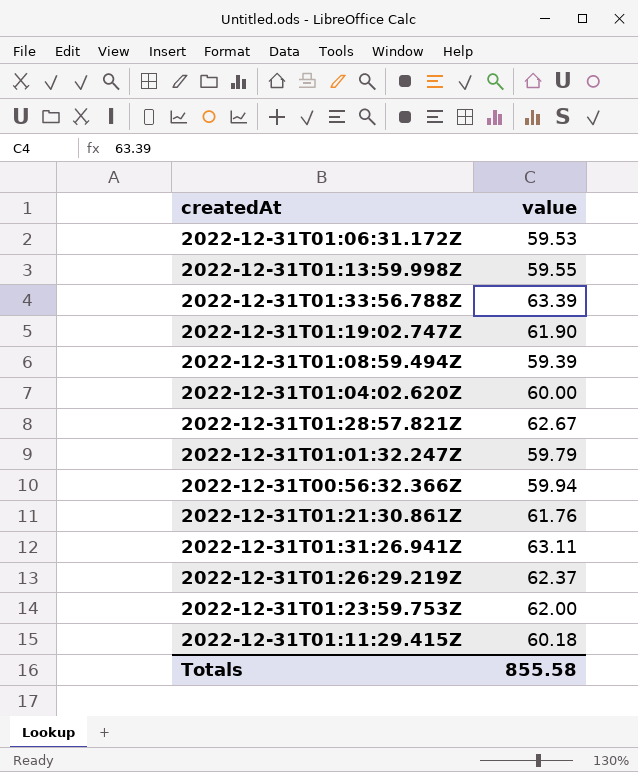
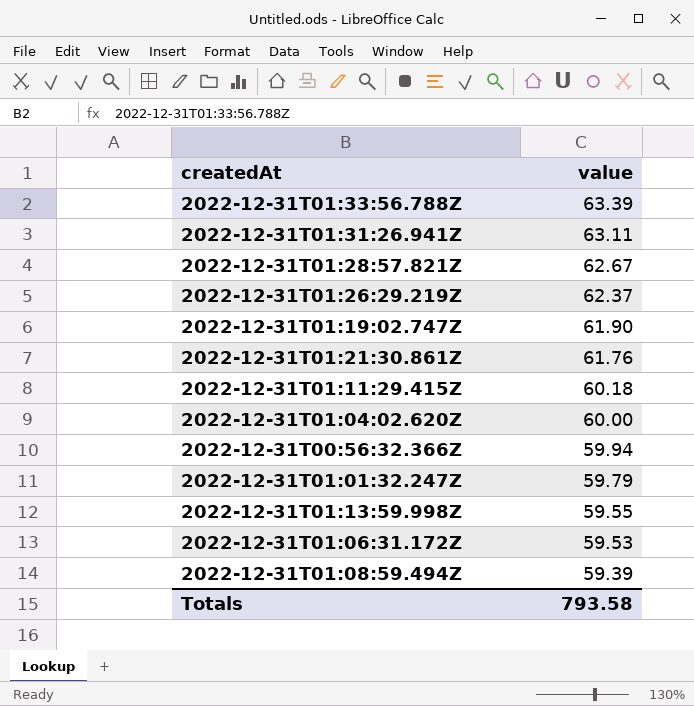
row order: none -> value descending
row 2022-12-31T01:23:59.753Z: 62.00 -> none
Totals | value: 855.58 -> 793.58

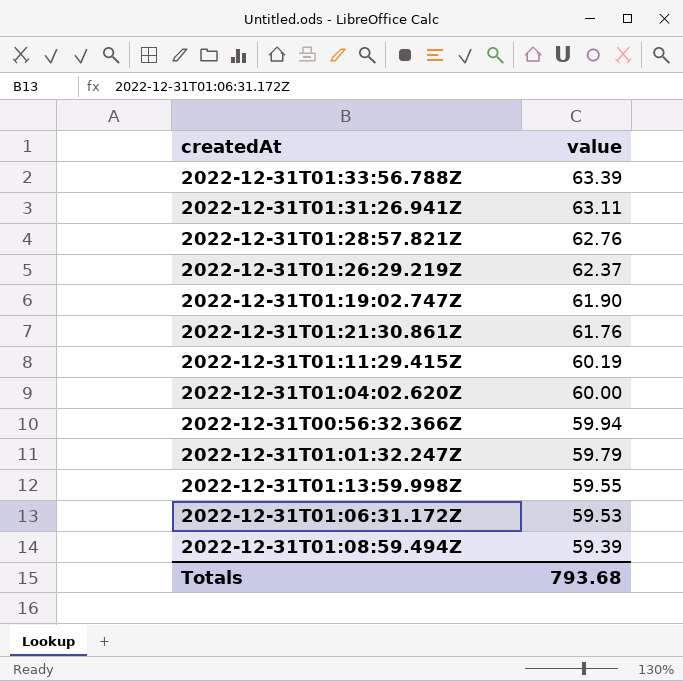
2022-12-31T01:28:57.821Z | value: 62.67 -> 62.76
2022-12-31T01:11:29.415Z | value: 60.18 -> 60.19
Totals | value: 793.58 -> 793.68

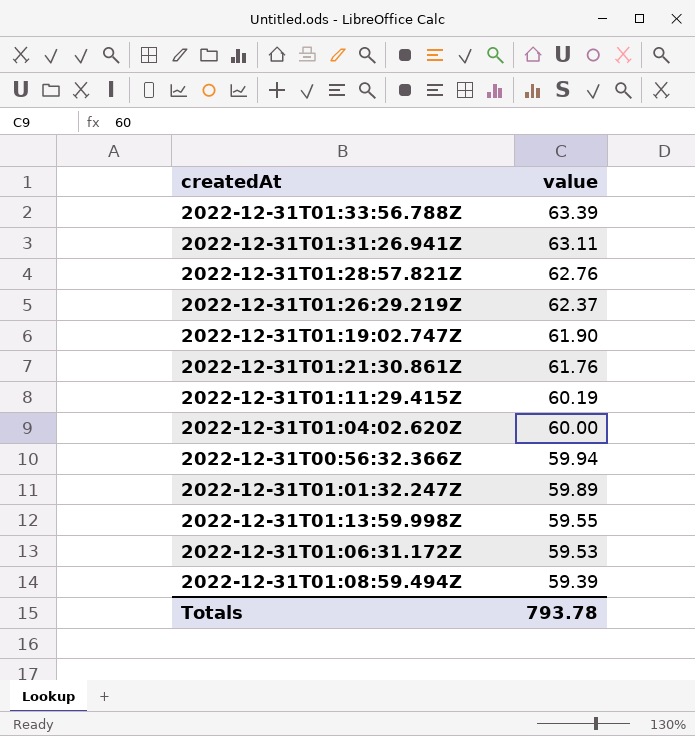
2022-12-31T01:01:32.247Z | value: 59.79 -> 59.89
Totals | value: 793.68 -> 793.78

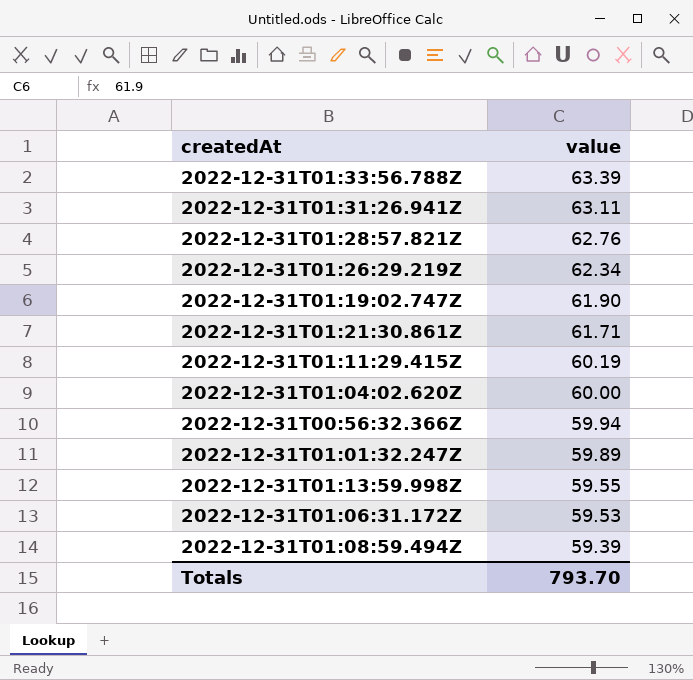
2022-12-31T01:26:29.219Z | value: 62.37 -> 62.34
2022-12-31T01:21:30.861Z | value: 61.76 -> 61.71
Totals | value: 793.78 -> 793.70

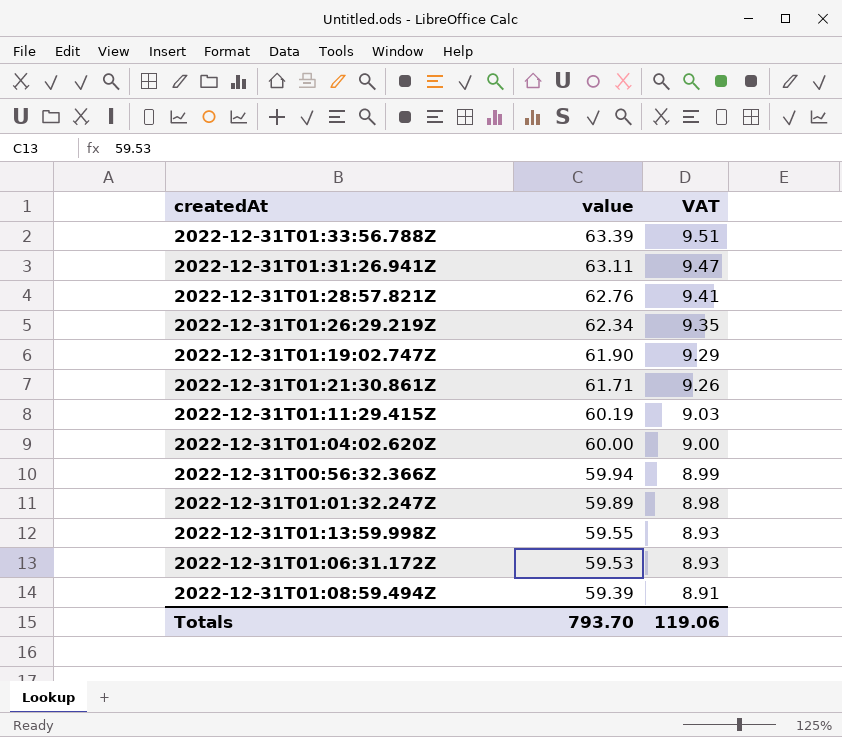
column VAT | formula: none -> [value] * 0.15

